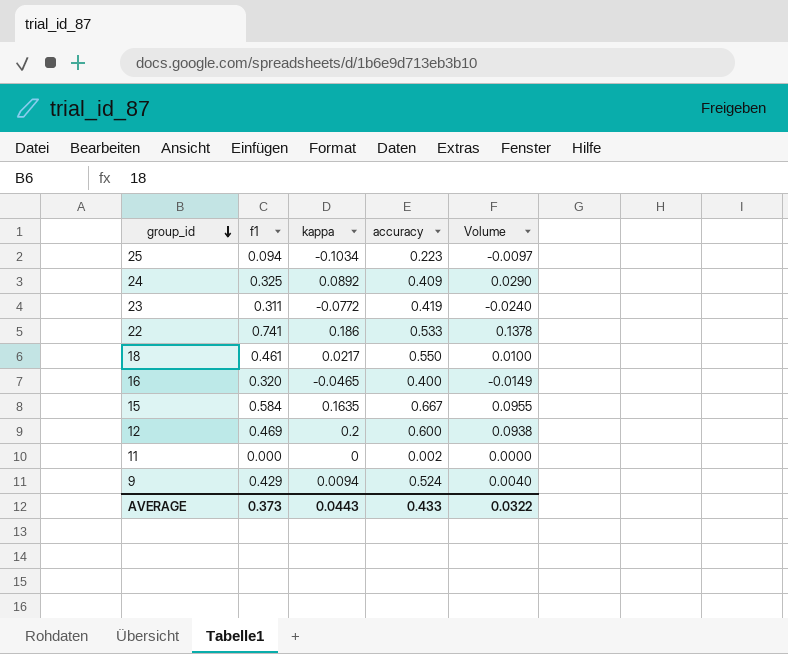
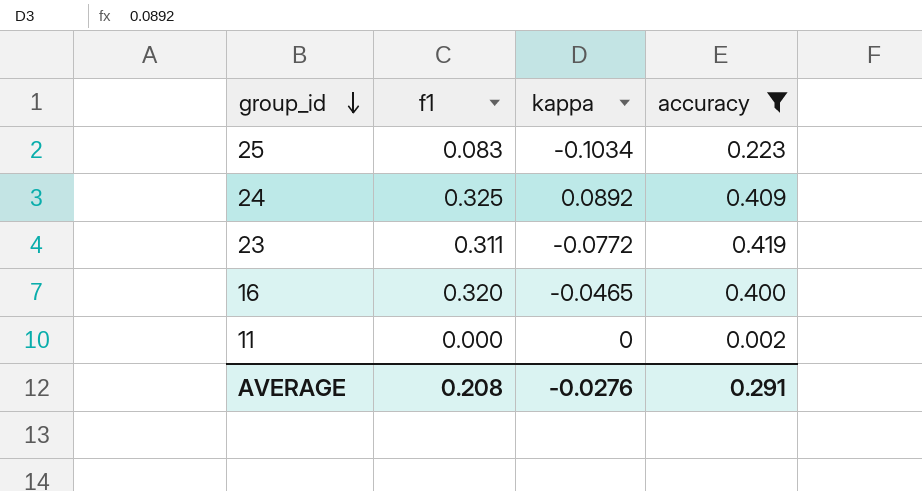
filter: none -> accuracy <= 0.419
column Volume | formula: [f1] * [kappa] -> none
25 | f1: 0.094 -> 0.083
AVERAGE | f1: 0.373 -> 0.208
AVERAGE | kappa: 0.0443 -> -0.0276
AVERAGE | accuracy: 0.433 -> 0.291

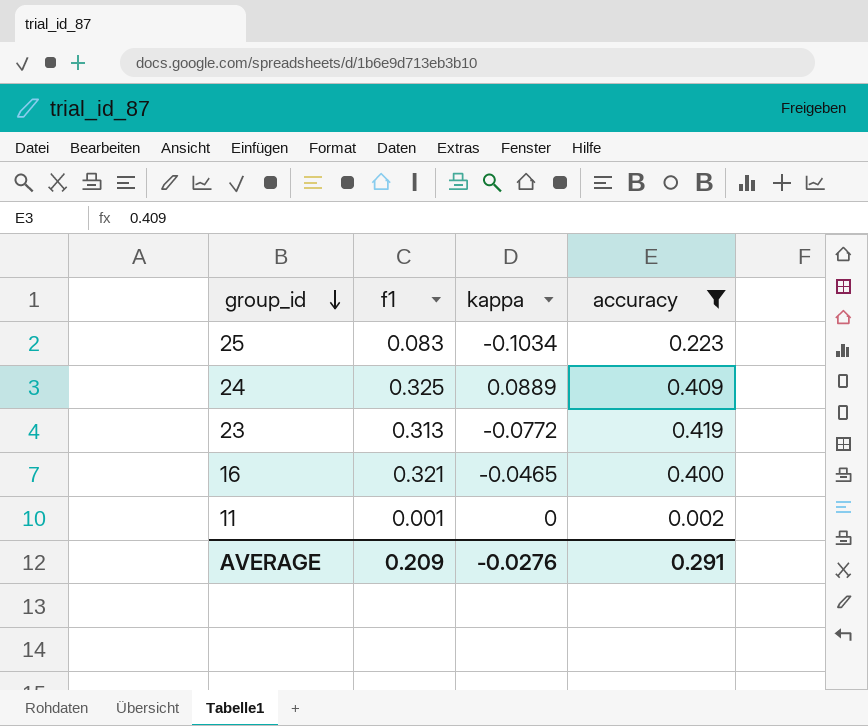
24 | kappa: 0.0892 -> 0.0889
23 | f1: 0.311 -> 0.313
16 | f1: 0.320 -> 0.321
11 | f1: 0.000 -> 0.001
AVERAGE | f1: 0.208 -> 0.209

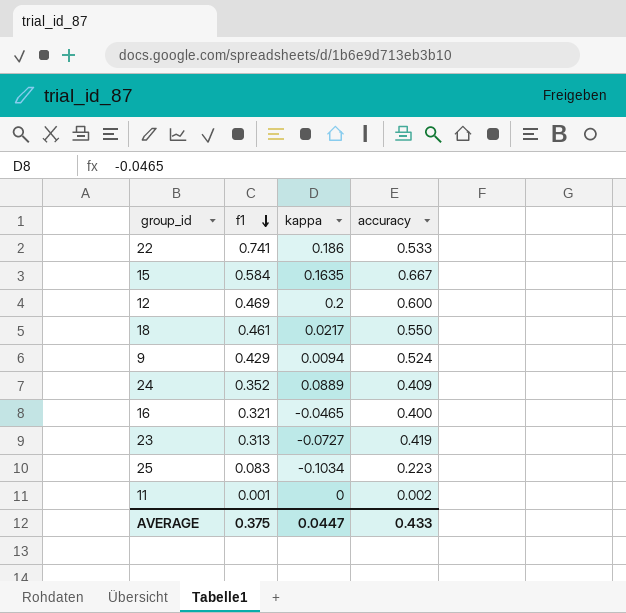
filter: accuracy <= 0.419 -> none
row order: group_id descending -> f1 descending
24 | f1: 0.325 -> 0.352
23 | kappa: -0.0772 -> -0.0727
AVERAGE | f1: 0.209 -> 0.375
AVERAGE | kappa: -0.0276 -> 0.0447
AVERAGE | accuracy: 0.291 -> 0.433

